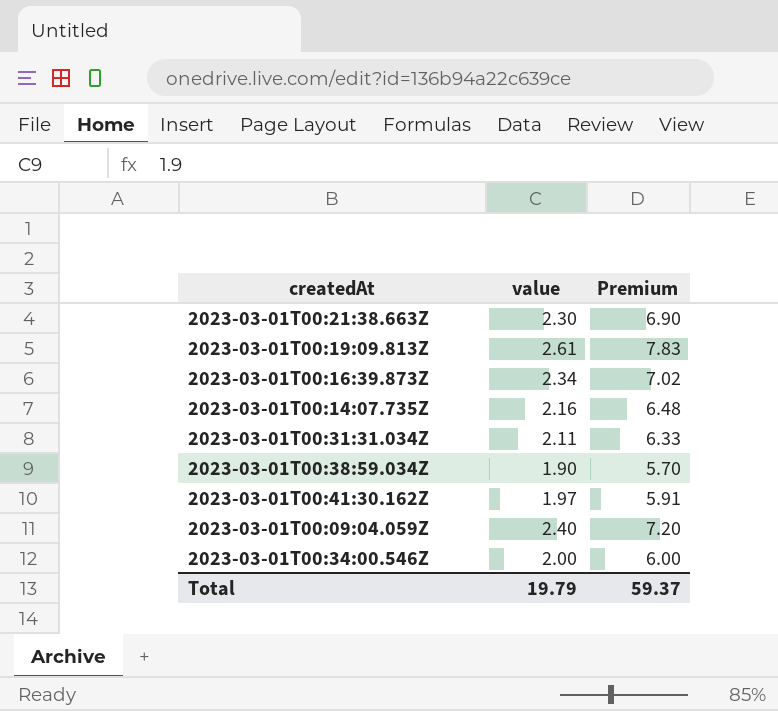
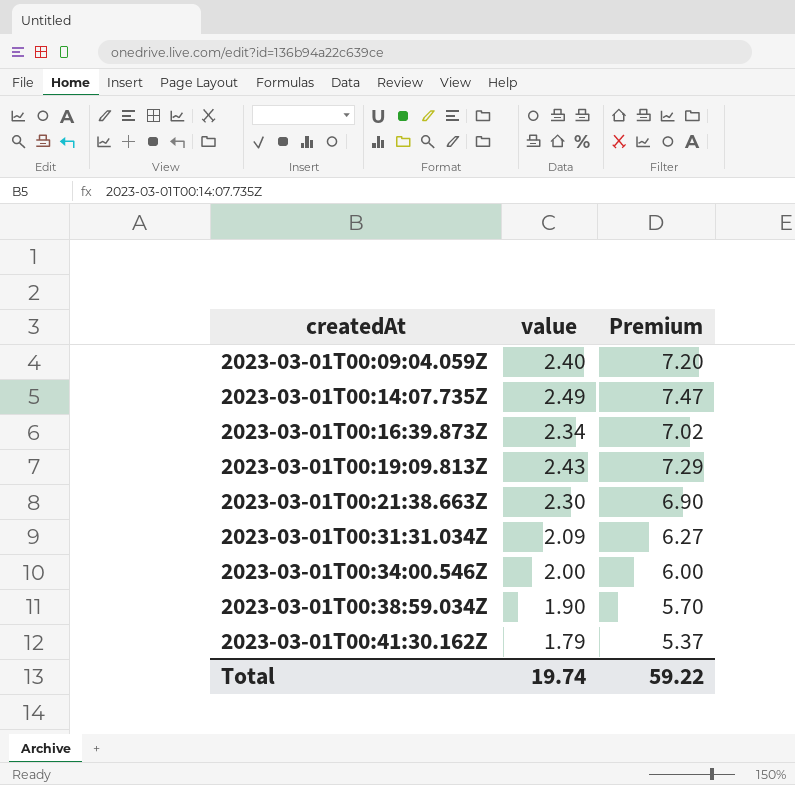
row order: none -> createdAt ascending
2023-03-01T00:14:07.735Z | value: 2.16 -> 2.49
2023-03-01T00:14:07.735Z | Premium: 6.48 -> 7.47
2023-03-01T00:19:09.813Z | value: 2.61 -> 2.43
2023-03-01T00:19:09.813Z | Premium: 7.83 -> 7.29
2023-03-01T00:31:31.034Z | value: 2.11 -> 2.09
2023-03-01T00:31:31.034Z | Premium: 6.33 -> 6.27
2023-03-01T00:41:30.162Z | value: 1.97 -> 1.79
2023-03-01T00:41:30.162Z | Premium: 5.91 -> 5.37
Total | value: 19.79 -> 19.74
Total | Premium: 59.37 -> 59.22

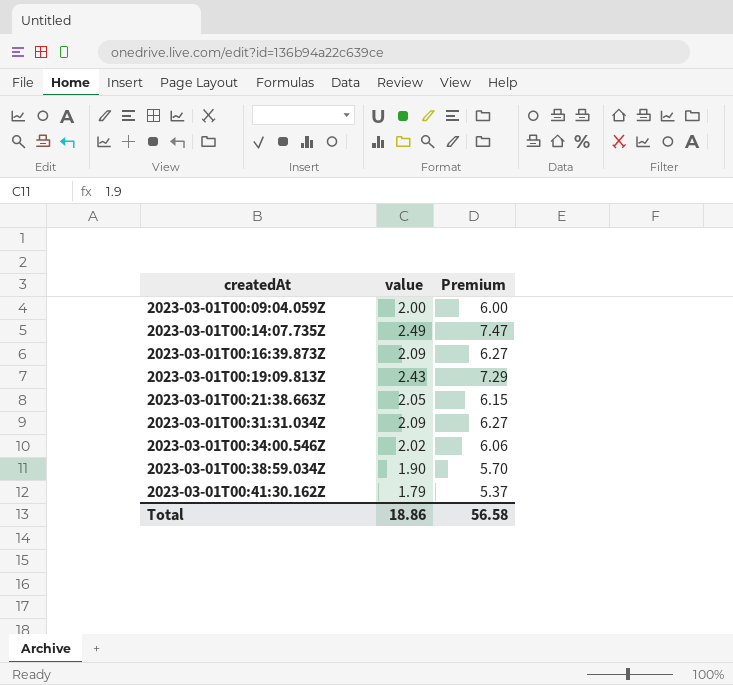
2023-03-01T00:09:04.059Z | value: 2.40 -> 2.00
2023-03-01T00:09:04.059Z | Premium: 7.20 -> 6.00
2023-03-01T00:16:39.873Z | value: 2.34 -> 2.09
2023-03-01T00:16:39.873Z | Premium: 7.02 -> 6.27
2023-03-01T00:21:38.663Z | value: 2.30 -> 2.05
2023-03-01T00:21:38.663Z | Premium: 6.90 -> 6.15
2023-03-01T00:34:00.546Z | value: 2.00 -> 2.02
2023-03-01T00:34:00.546Z | Premium: 6.00 -> 6.06
Total | value: 19.74 -> 18.86
Total | Premium: 59.22 -> 56.58

